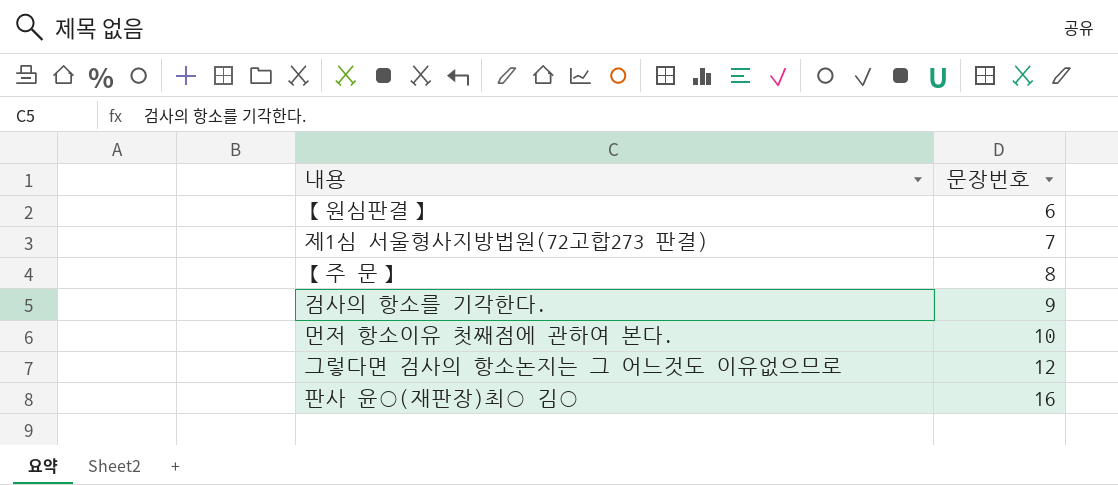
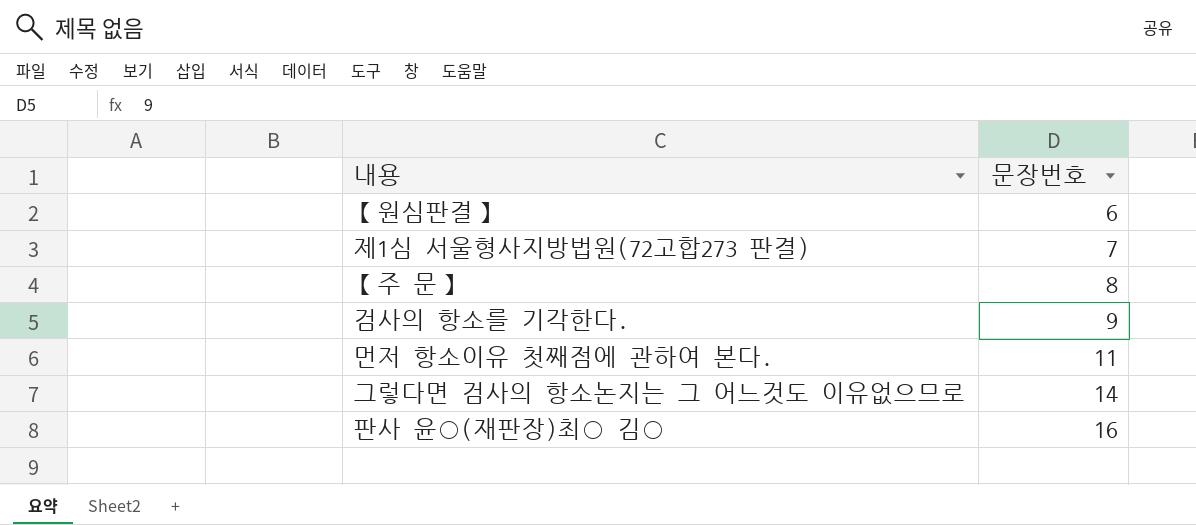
먼저 항소이유 첫째점에 관하여 본다. | 문장번호: 10 -> 11
그렇다면 검사의 항소논지는 그 어느것도 이유없으므로 | 문장번호: 12 -> 14

